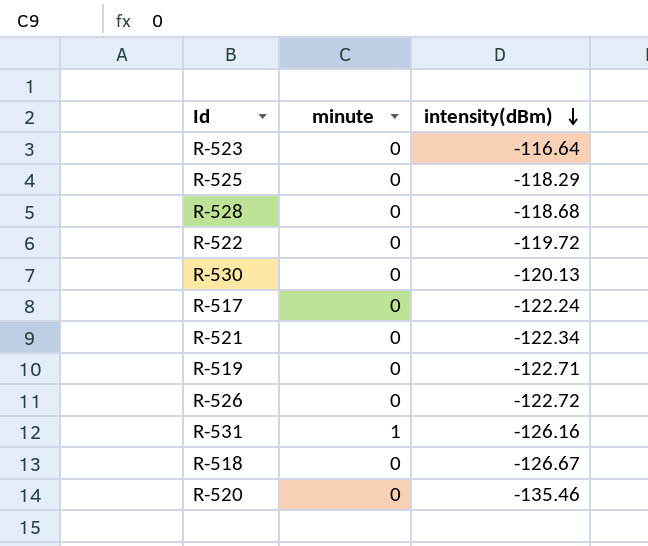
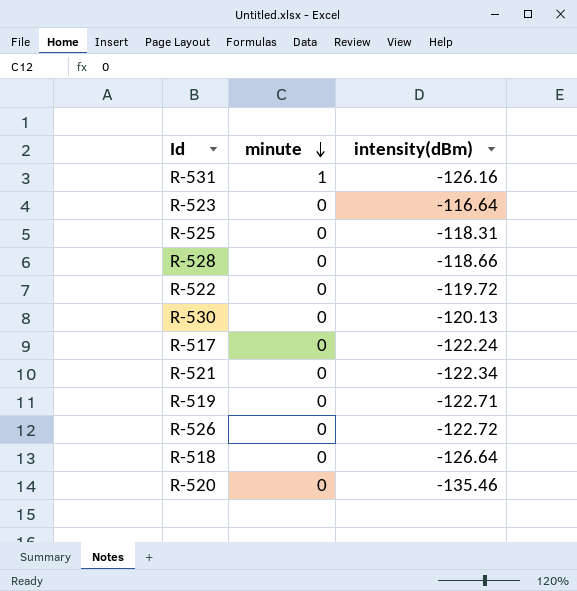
row order: intensity(dBm) descending -> minute descending
R-525 | intensity(dBm): -118.29 -> -118.31
R-528 | intensity(dBm): -118.68 -> -118.66
R-518 | intensity(dBm): -126.67 -> -126.64

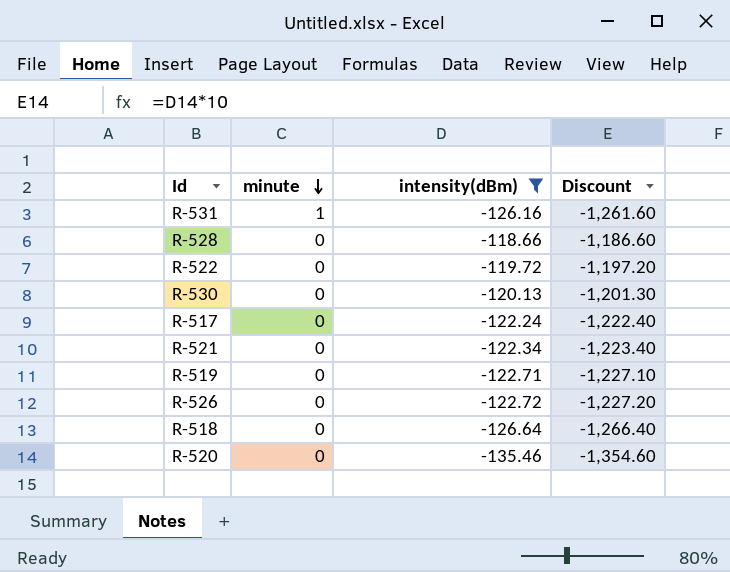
filter: none -> intensity(dBm) <= -118.66
column Discount | formula: none -> [intensity(dBm)] * 10

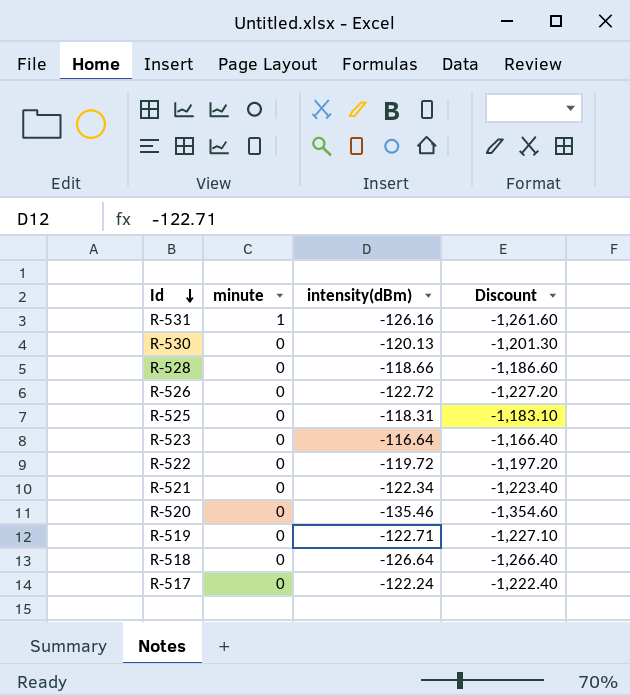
filter: intensity(dBm) <= -118.66 -> none
row order: minute descending -> Id descending

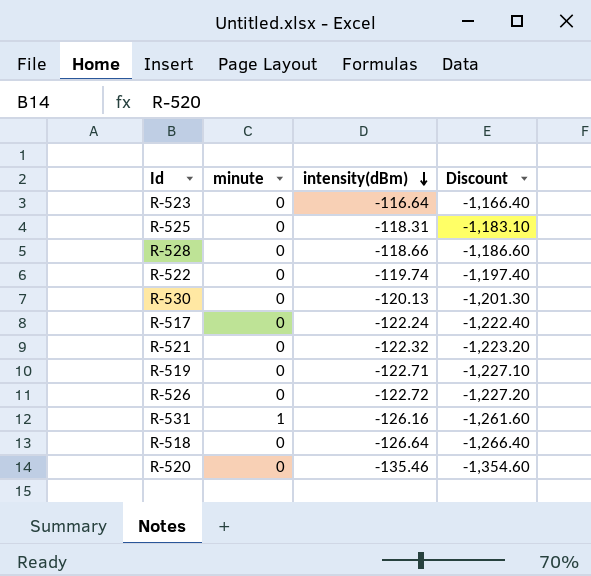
row order: Id descending -> intensity(dBm) descending
R-522 | intensity(dBm): -119.72 -> -119.74
R-522 | Discount: -1,197.20 -> -1,197.40
R-521 | intensity(dBm): -122.34 -> -122.32
R-521 | Discount: -1,223.40 -> -1,223.20

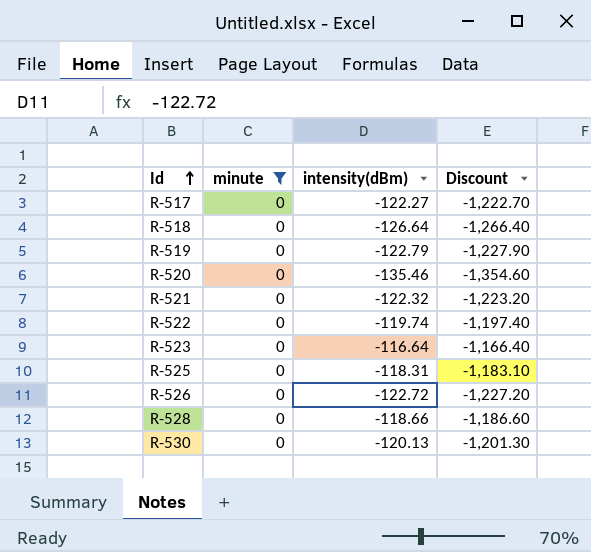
filter: none -> minute = 0
row order: intensity(dBm) descending -> Id ascending
R-517 | intensity(dBm): -122.24 -> -122.27
R-517 | Discount: -1,222.40 -> -1,222.70
R-519 | intensity(dBm): -122.71 -> -122.79
R-519 | Discount: -1,227.10 -> -1,227.90

